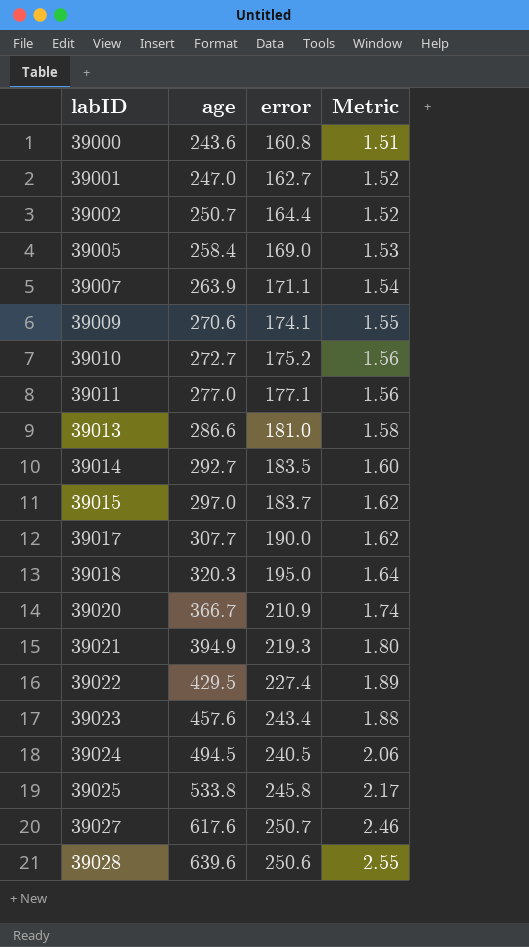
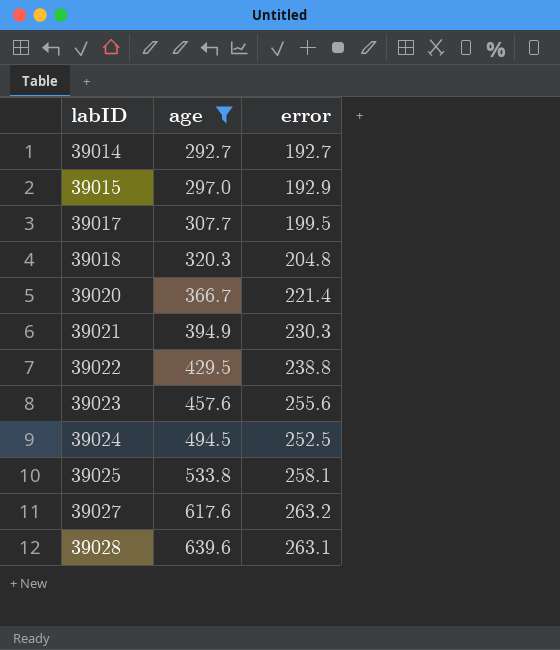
filter: none -> age >= 292.7
column Metric | formula: [age] / [error] -> none
39014 | error: 183.5 -> 192.7
39015 | error: 183.7 -> 192.9
39017 | error: 190.0 -> 199.5
39018 | error: 195.0 -> 204.8
39020 | error: 210.9 -> 221.4
39021 | error: 219.3 -> 230.3
39022 | error: 227.4 -> 238.8
39023 | error: 243.4 -> 255.6
39024 | error: 240.5 -> 252.5
39025 | error: 245.8 -> 258.1
39027 | error: 250.7 -> 263.2
39028 | error: 250.6 -> 263.1

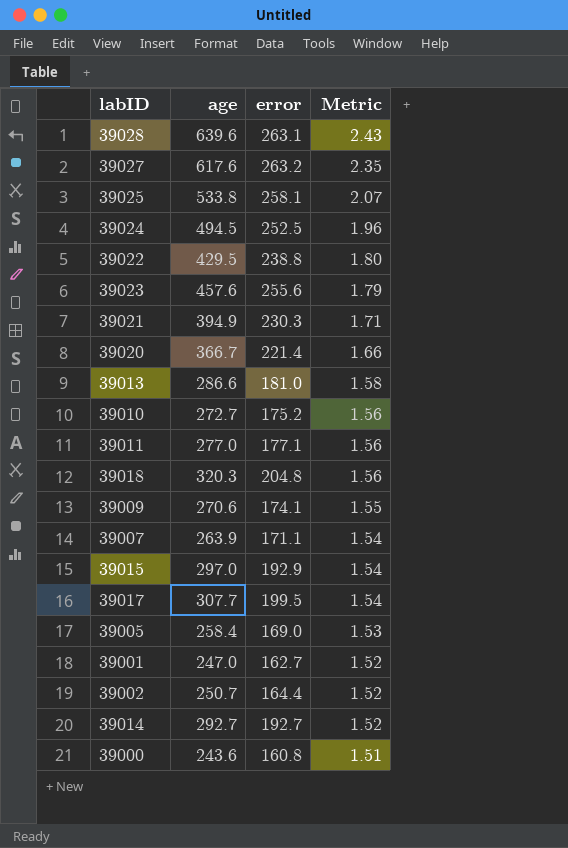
filter: age >= 292.7 -> none
row order: labID ascending -> Metric descending
column Metric | formula: none -> [age] / [error]

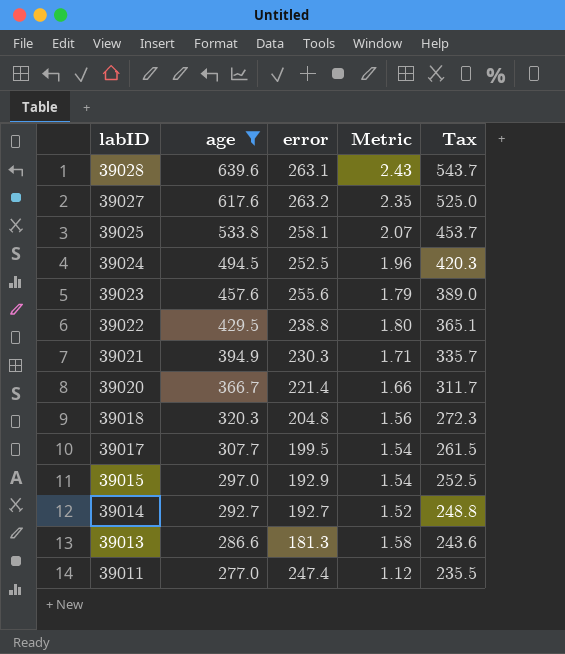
filter: none -> age >= 277.0
row order: Metric descending -> labID descending
column Tax | formula: none -> [age] * 0.85
39013 | error: 181.0 -> 181.3
39011 | error: 177.1 -> 247.4
39011 | Metric: 1.56 -> 1.12

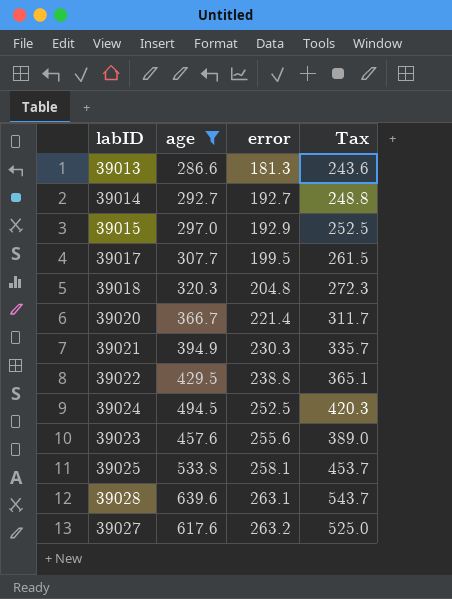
row order: labID descending -> error ascending
column Metric | formula: [age] / [error] -> none
row 39011: 277.0 | 247.4 | 1.12 | 235.5 -> none

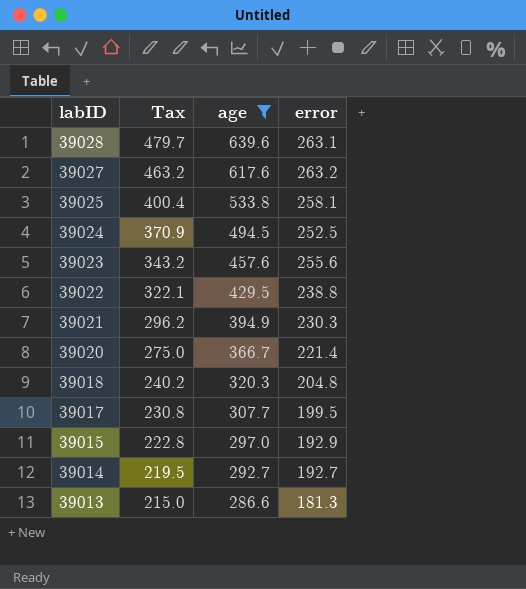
row order: error ascending -> labID descending
column Tax | formula: [age] * 0.85 -> [age] * 0.75
column Tax | position: 4 -> 2

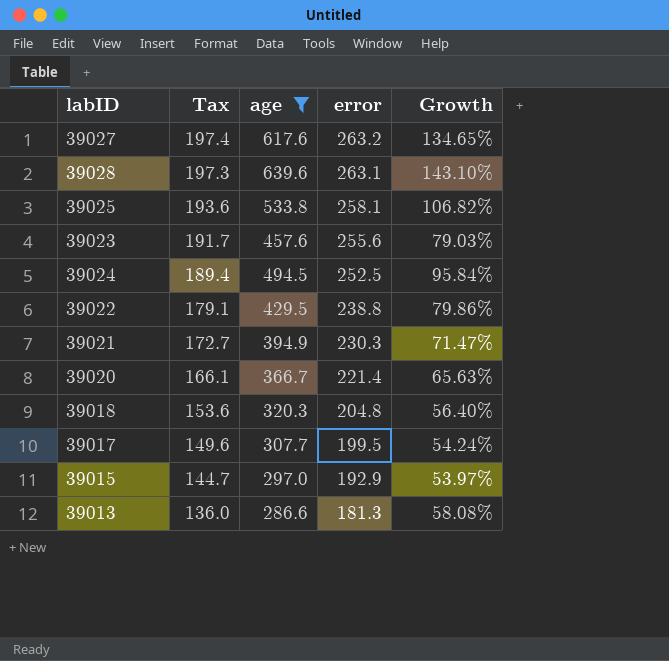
row order: labID descending -> Tax descending
column Tax | formula: [age] * 0.75 -> [error] * 0.75
column Growth | formula: none -> ([age] - [error]) / [error]
row 39014: 219.5 | 292.7 | 192.7 -> none

